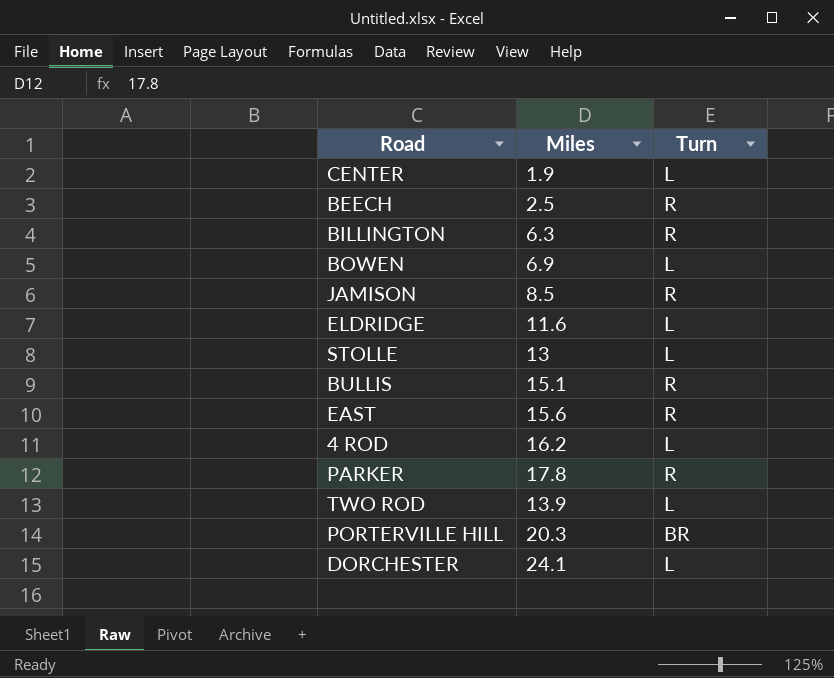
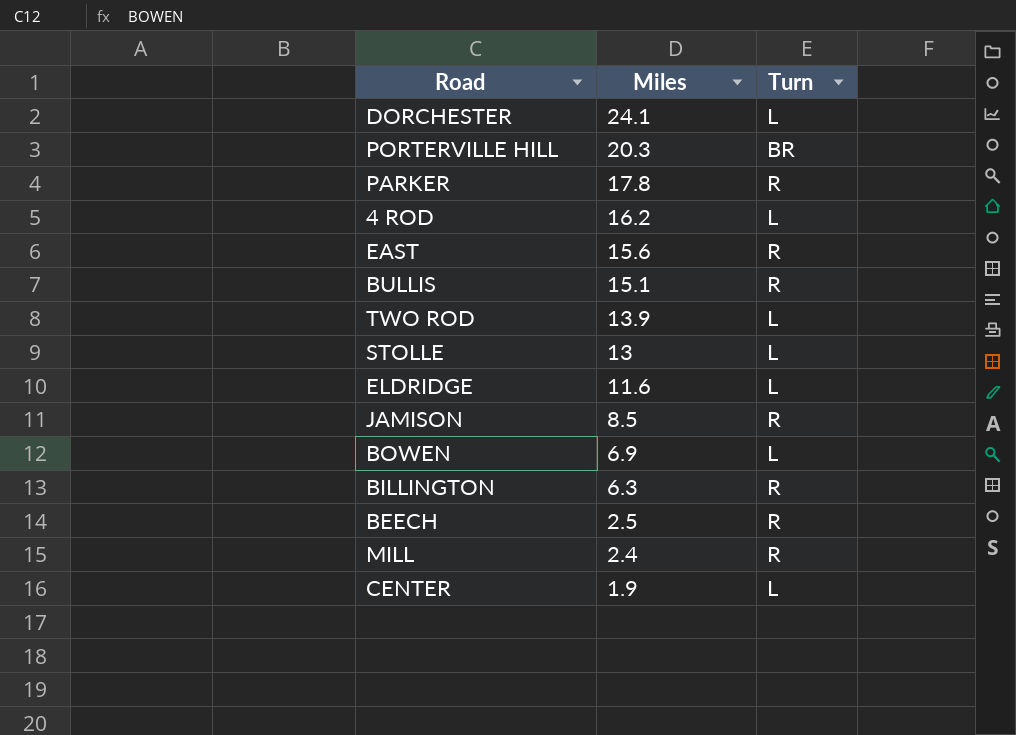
row order: none -> Miles descending
row MILL: none -> 2.4 | R

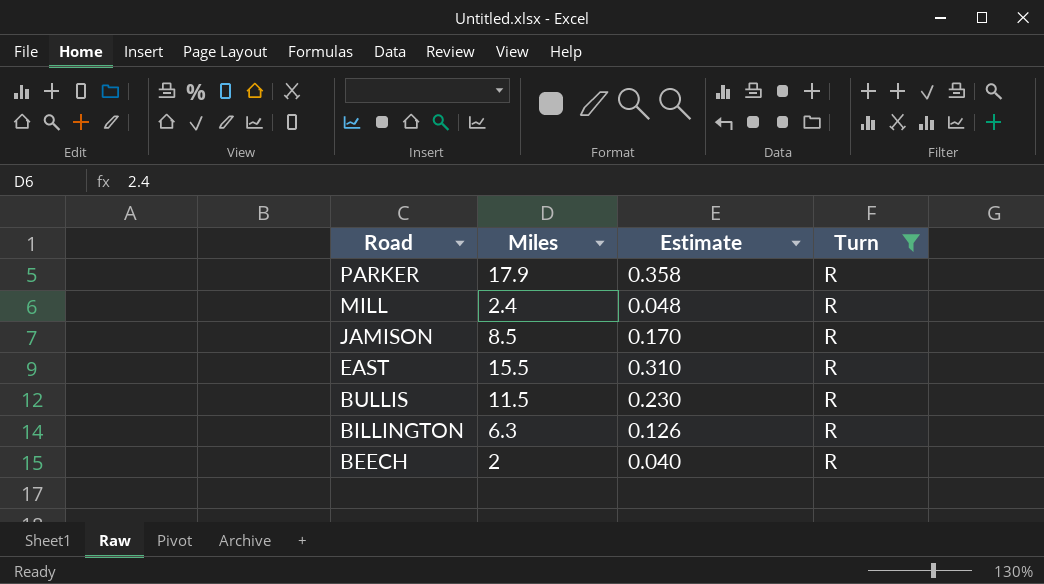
filter: none -> Turn = R
row order: Miles descending -> Road descending
column Estimate | formula: none -> [Miles] * 0.02
PARKER | Miles: 17.8 -> 17.9
EAST | Miles: 15.6 -> 15.5
BULLIS | Miles: 15.1 -> 11.5
BEECH | Miles: 2.5 -> 2

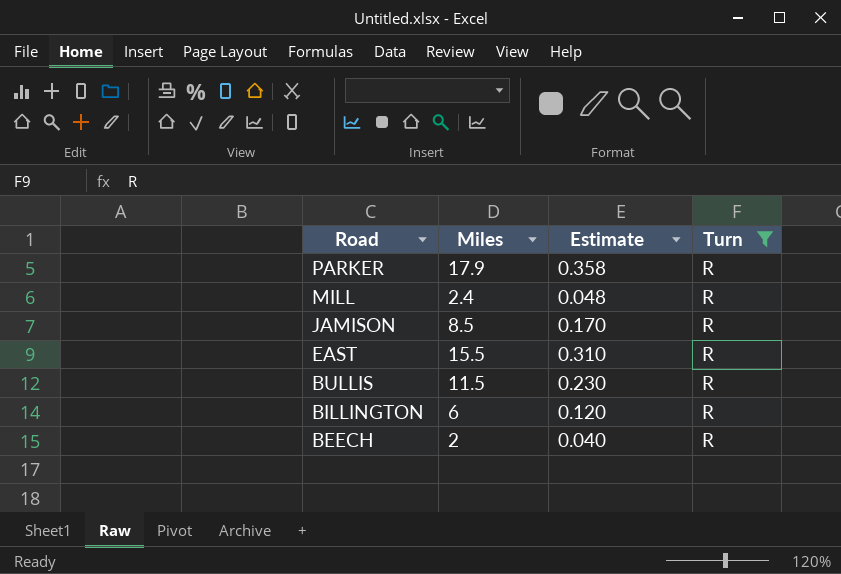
BILLINGTON | Miles: 6.3 -> 6
BILLINGTON | Estimate: 0.126 -> 0.120

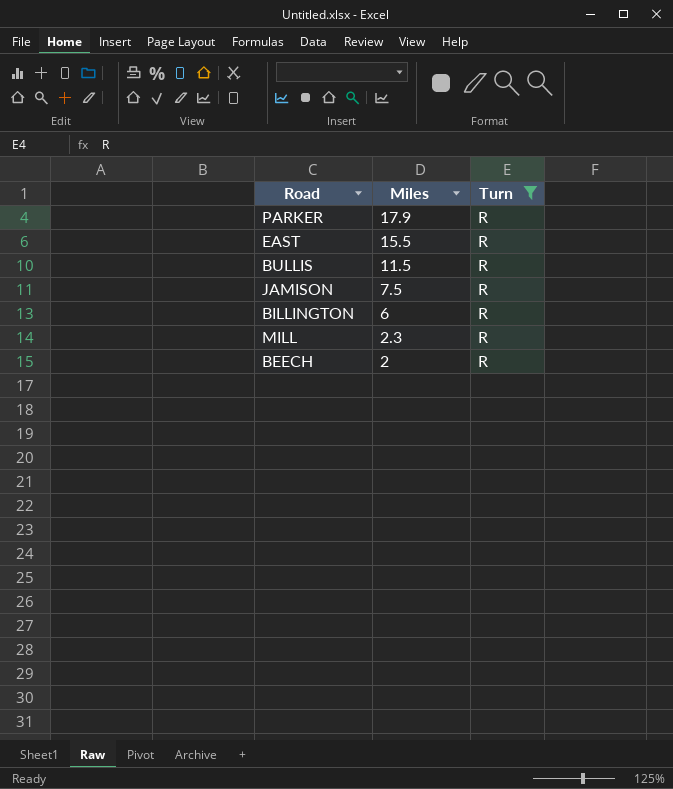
row order: Road descending -> Miles descending
column Estimate | formula: [Miles] * 0.02 -> none
JAMISON | Miles: 8.5 -> 7.5
MILL | Miles: 2.4 -> 2.3

